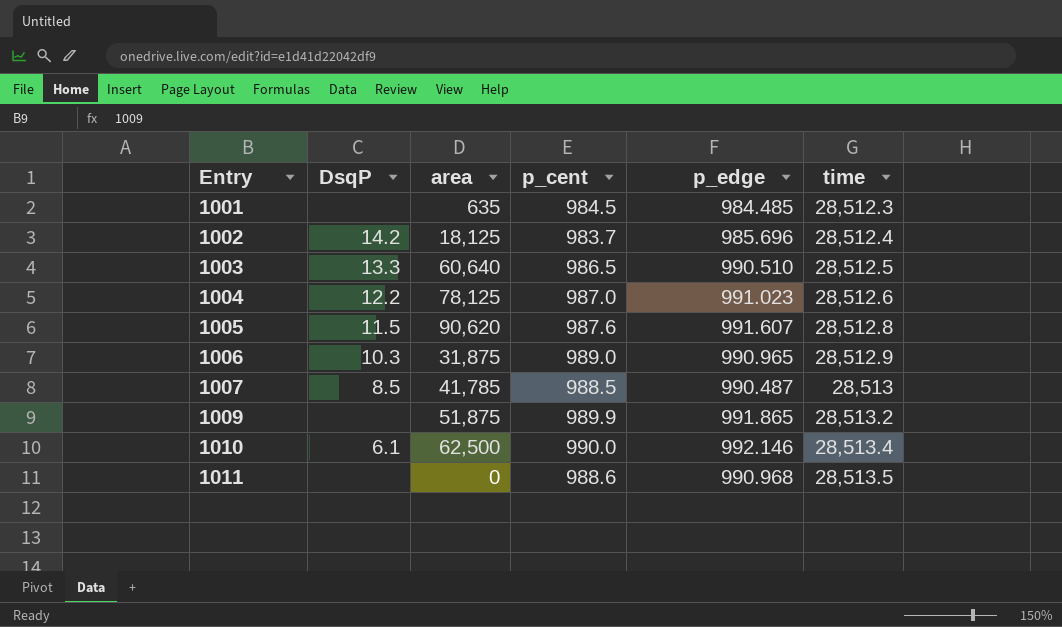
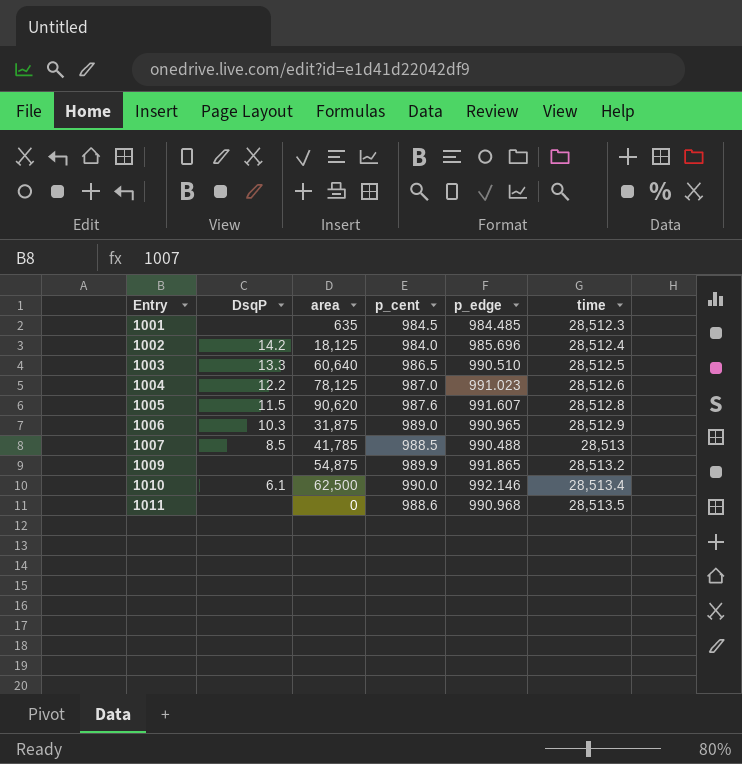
1002 | p_cent: 983.7 -> 984.0
1007 | p_edge: 990.487 -> 990.488
1009 | area: 51,875 -> 54,875

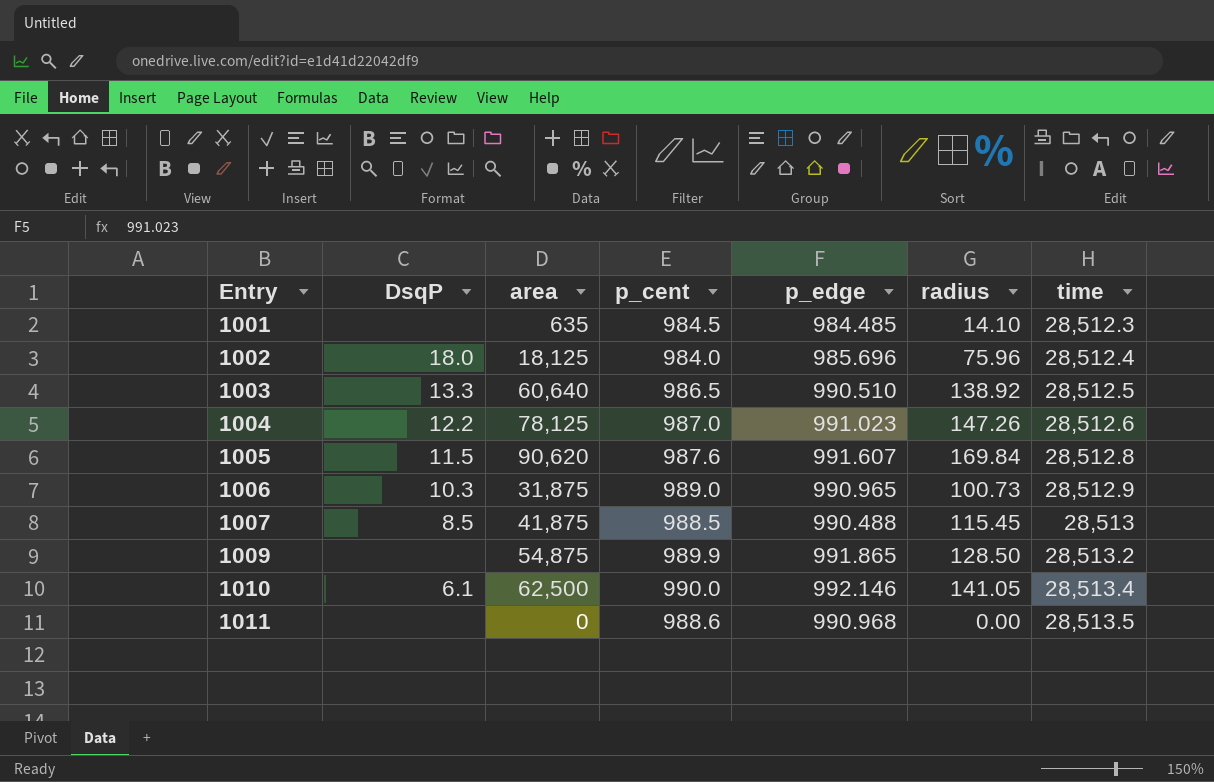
column radius | position: none -> 6
1002 | DsqP: 14.2 -> 18.0
1007 | area: 41,785 -> 41,875

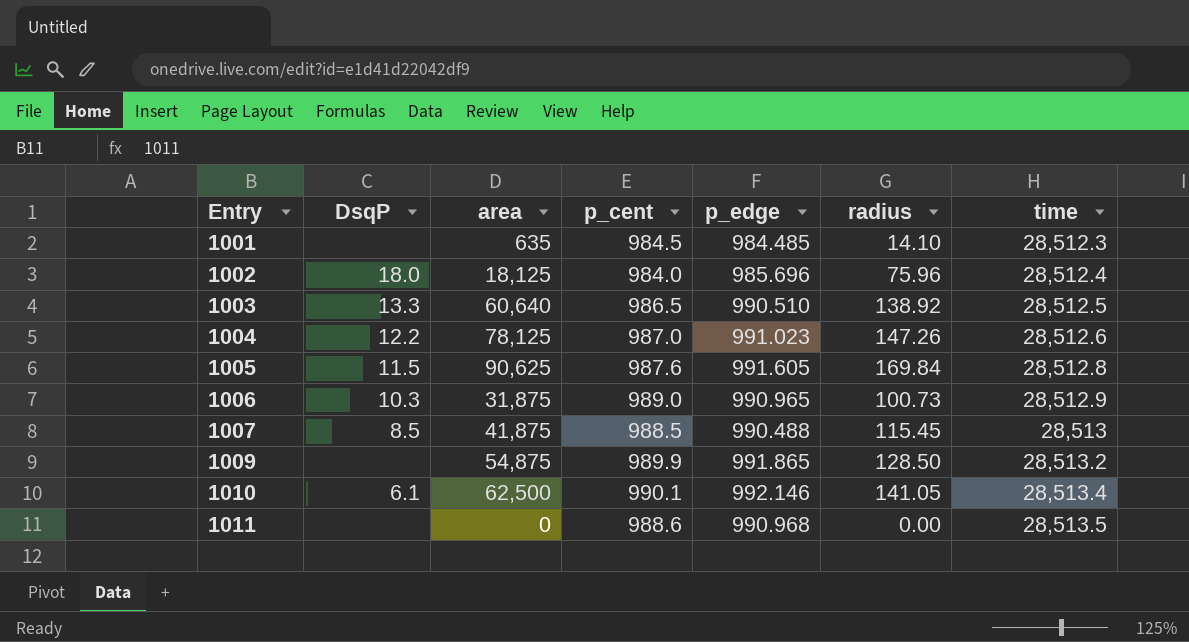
1005 | area: 90,620 -> 90,625
1005 | p_edge: 991.607 -> 991.605
1010 | p_cent: 990.0 -> 990.1

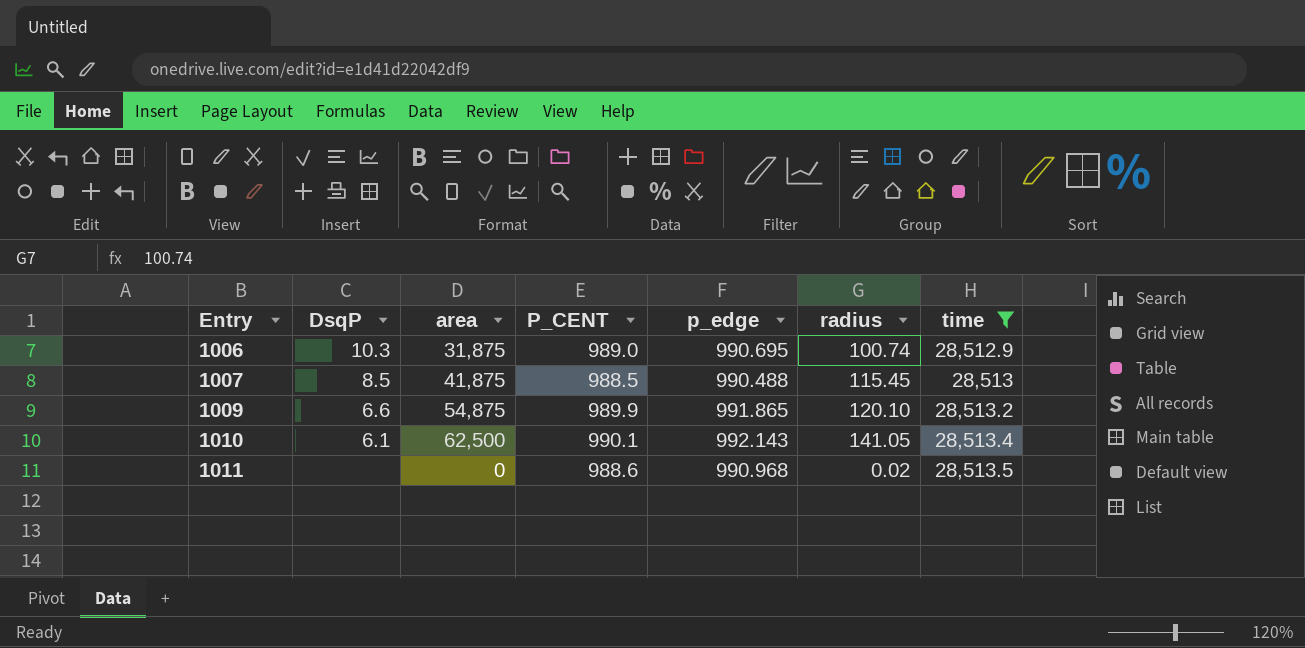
filter: none -> time >= 28,512.9
column name: p_cent -> P_CENT
1006 | p_edge: 990.965 -> 990.695
1006 | radius: 100.73 -> 100.74
1009 | DsqP: none -> 6.6
1009 | radius: 128.50 -> 120.10
1010 | p_edge: 992.146 -> 992.143
1011 | radius: 0.00 -> 0.02

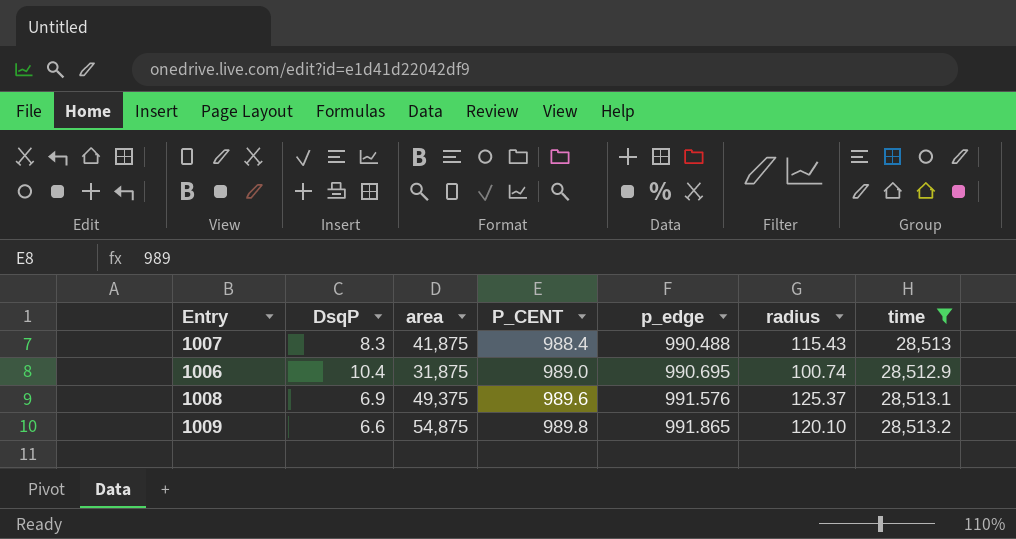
row order: Entry ascending -> P_CENT ascending
row 1010: 6.1 | 62,500 | 990.1 | 992.143 | 141.05 | 28,513.4 -> none
row 1011: none | 0 | 988.6 | 990.968 | 0.02 | 28,513.5 -> none
1007 | DsqP: 8.5 -> 8.3
1007 | P_CENT: 988.5 -> 988.4
1007 | radius: 115.45 -> 115.43
1006 | DsqP: 10.3 -> 10.4
row 1008: none -> 6.9 | 49,375 | 989.6 | 991.576 | 125.37 | 28,513.1
1009 | P_CENT: 989.9 -> 989.8

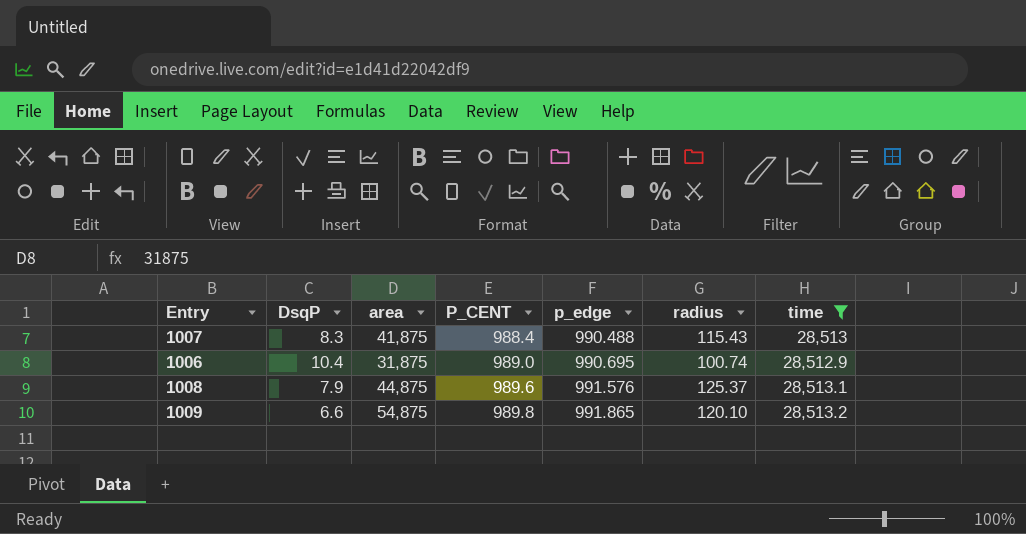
1008 | DsqP: 6.9 -> 7.9
1008 | area: 49,375 -> 44,875

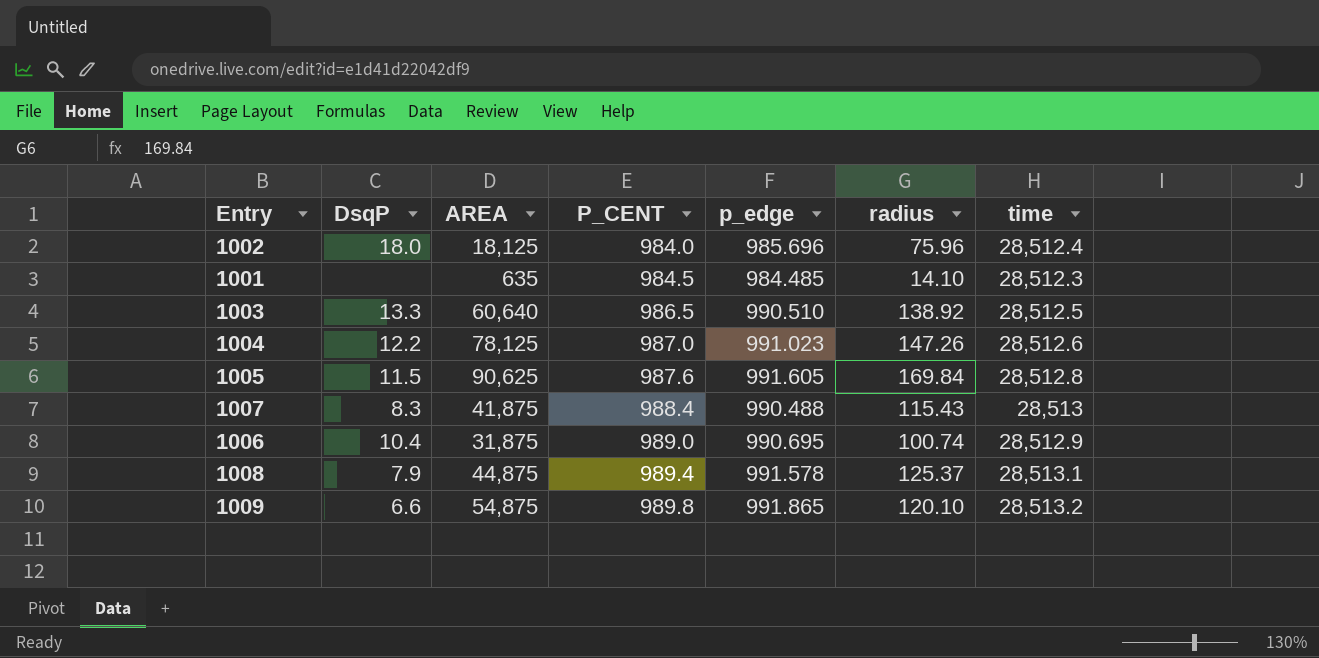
filter: time >= 28,512.9 -> none
column name: area -> AREA
1008 | P_CENT: 989.6 -> 989.4
1008 | p_edge: 991.576 -> 991.578

